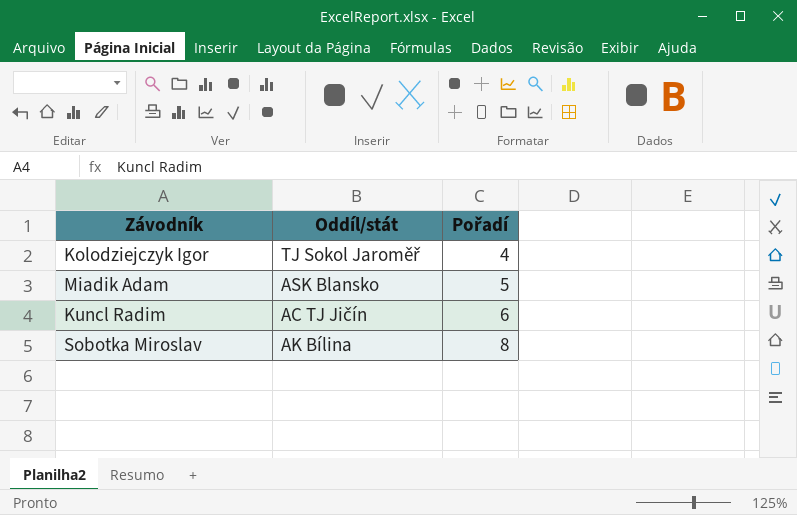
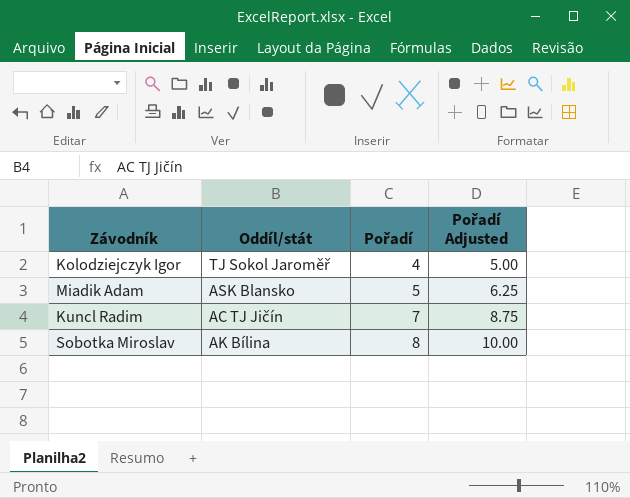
column Pořadí Adjusted | formula: none -> [Pořadí] * 1.25
Kuncl Radim | Pořadí: 6 -> 7

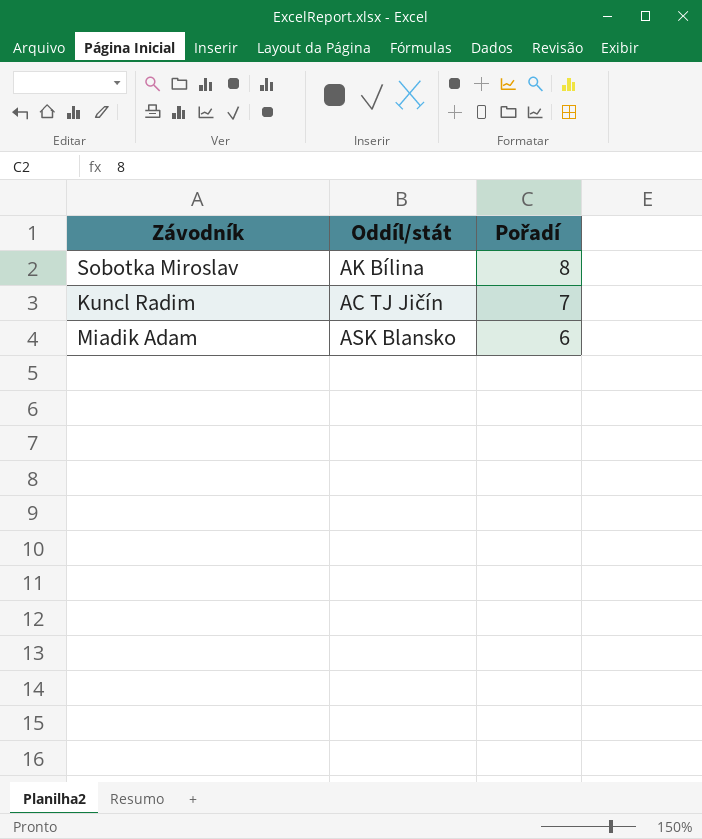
row order: Pořadí ascending -> Pořadí descending
column Pořadí Adjusted | formula: [Pořadí] * 1.25 -> none
row Kolodziejczyk Igor: TJ Sokol Jaroměř | 4 | 5.00 -> none
Miadik Adam | Pořadí: 5 -> 6

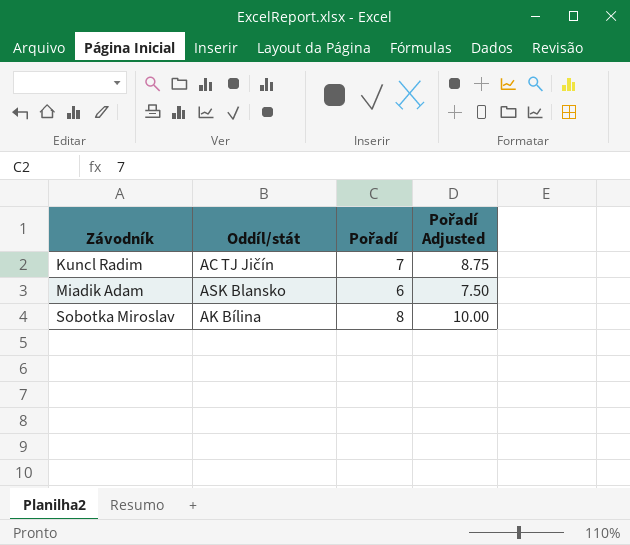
row order: Pořadí descending -> Závodník ascending
column Pořadí Adjusted | formula: none -> [Pořadí] * 1.25

